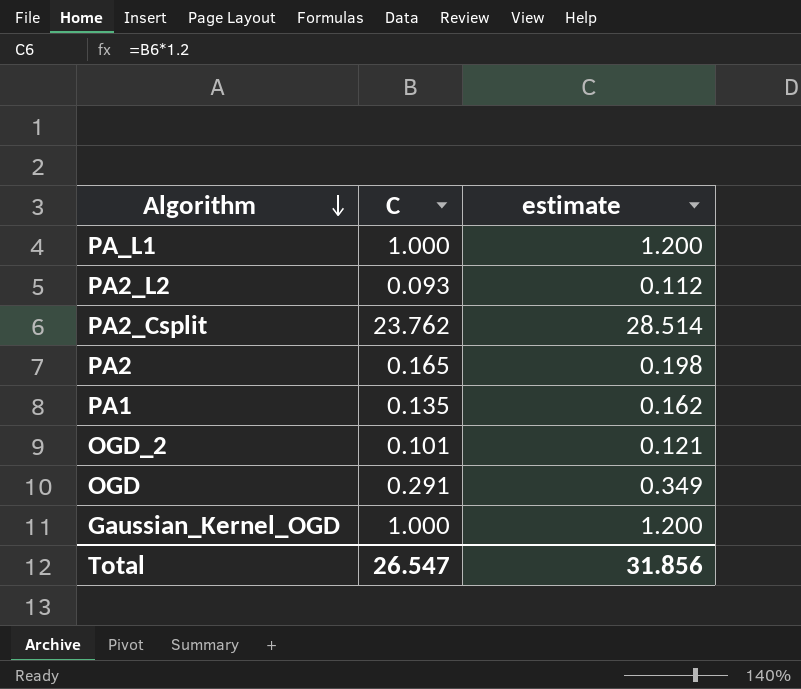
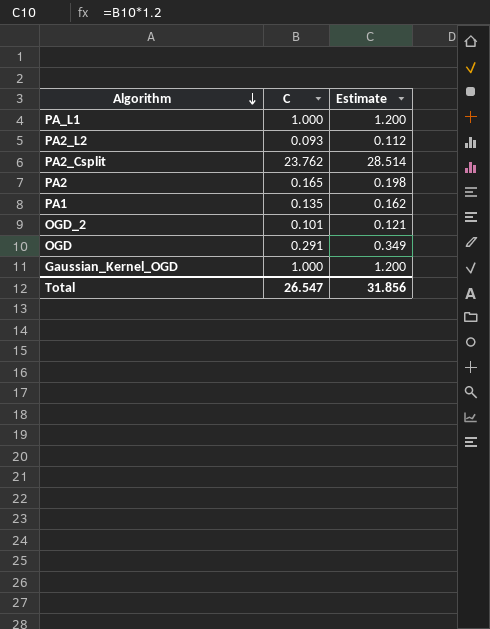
column name: estimate -> Estimate

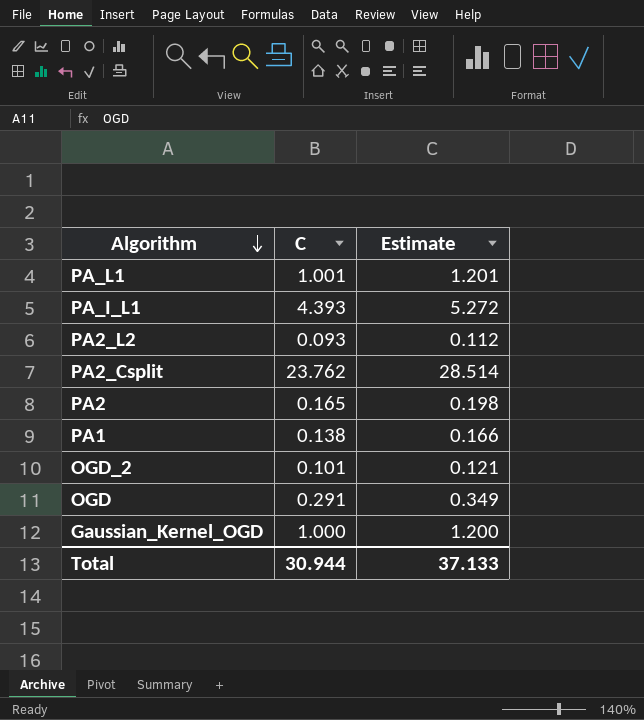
PA_L1 | C: 1.000 -> 1.001
PA_L1 | Estimate: 1.200 -> 1.201
row PA_I_L1: none -> 4.393 | 5.272
PA1 | C: 0.135 -> 0.138
PA1 | Estimate: 0.162 -> 0.166
Total | C: 26.547 -> 30.944
Total | Estimate: 31.856 -> 37.133

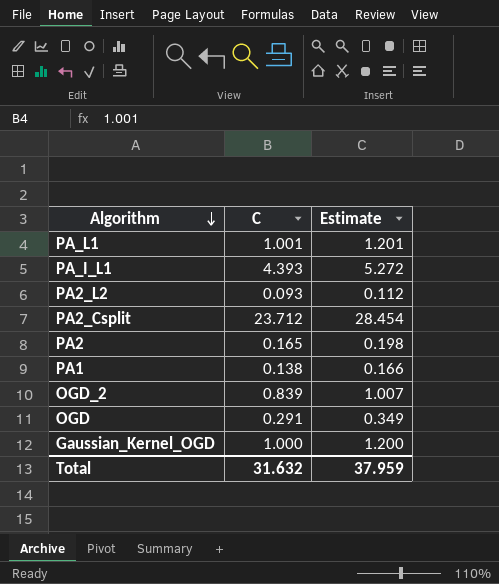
PA2_Csplit | C: 23.762 -> 23.712
PA2_Csplit | Estimate: 28.514 -> 28.454
OGD_2 | C: 0.101 -> 0.839
OGD_2 | Estimate: 0.121 -> 1.007
Total | C: 30.944 -> 31.632
Total | Estimate: 37.133 -> 37.959

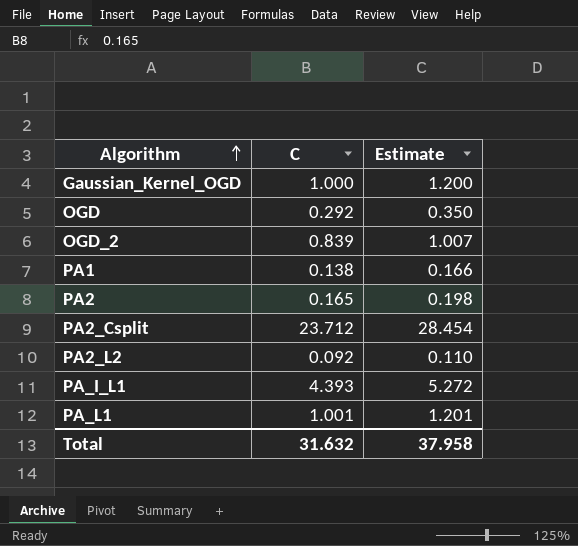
row order: Algorithm descending -> Algorithm ascending
OGD | C: 0.291 -> 0.292
OGD | Estimate: 0.349 -> 0.350
PA2_L2 | C: 0.093 -> 0.092
PA2_L2 | Estimate: 0.112 -> 0.110
Total | Estimate: 37.959 -> 37.958

